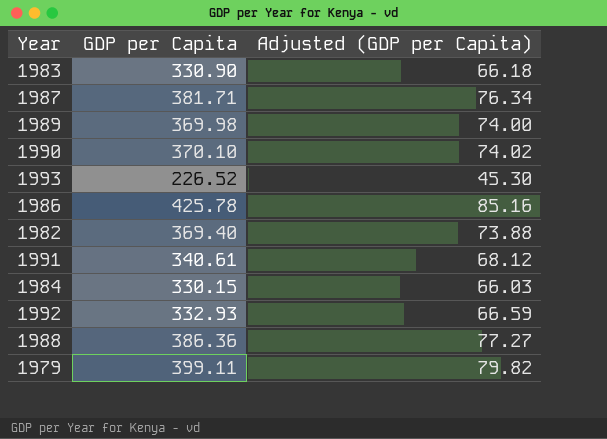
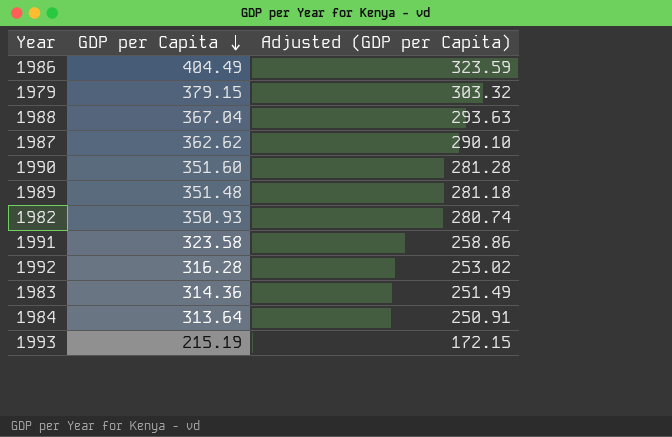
row order: none -> GDP per Capita descending
column Adjusted (GDP per Capita) | formula: [GDP per Capita] * 0.2 -> [GDP per Capita] * 0.8
1986 | GDP per Capita: 425.78 -> 404.49
1979 | GDP per Capita: 399.11 -> 379.15
1988 | GDP per Capita: 386.36 -> 367.04
1987 | GDP per Capita: 381.71 -> 362.62
1990 | GDP per Capita: 370.10 -> 351.60
1989 | GDP per Capita: 369.98 -> 351.48
1982 | GDP per Capita: 369.40 -> 350.93
1991 | GDP per Capita: 340.61 -> 323.58
1992 | GDP per Capita: 332.93 -> 316.28
1983 | GDP per Capita: 330.90 -> 314.36
1984 | GDP per Capita: 330.15 -> 313.64
1993 | GDP per Capita: 226.52 -> 215.19

